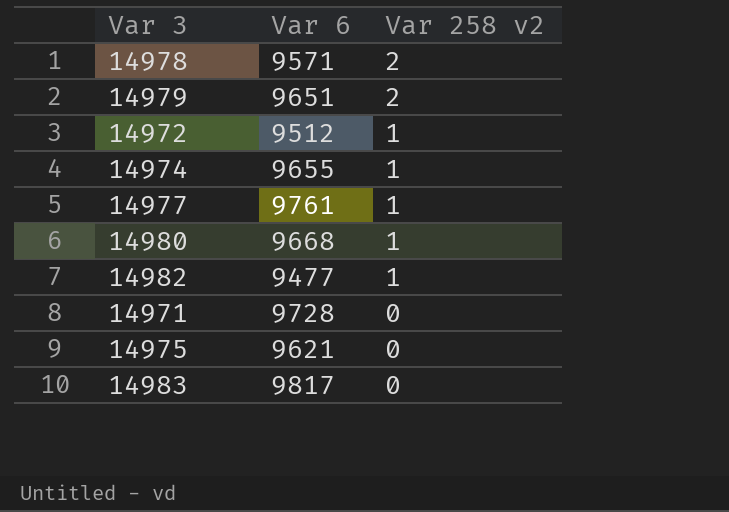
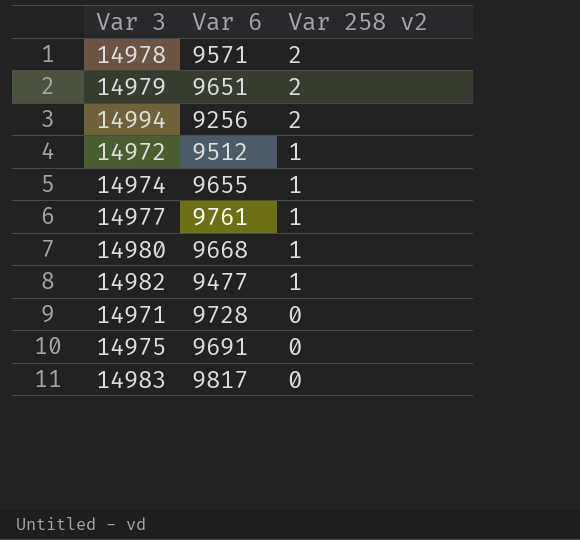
row 14994: none -> 9256 | 2
14975 | Var 6: 9621 -> 9691

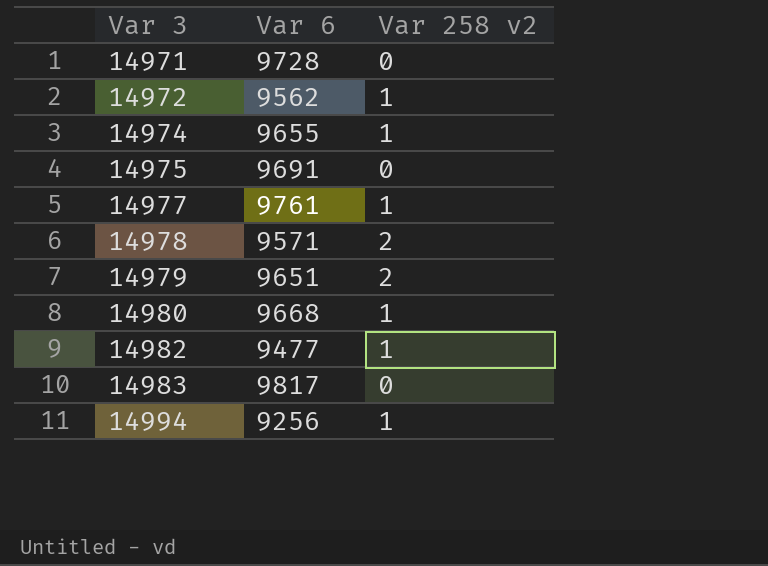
row order: Var 258 v2 descending -> Var 3 ascending
14972 | Var 6: 9512 -> 9562
14994 | Var 258 v2: 2 -> 1

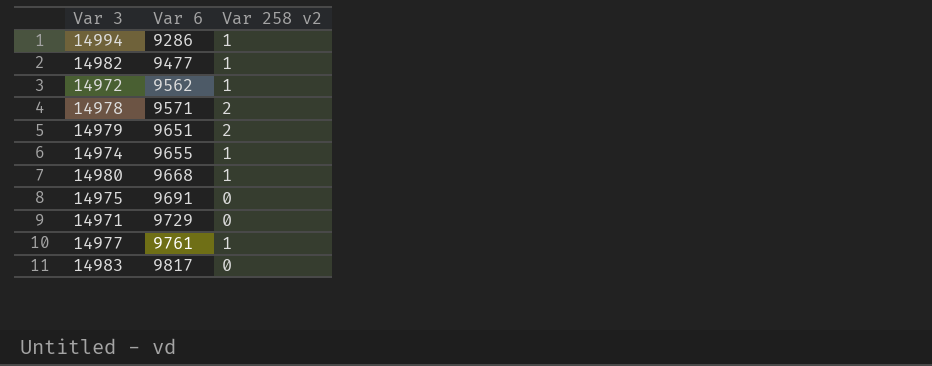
row order: Var 3 ascending -> Var 6 ascending
14994 | Var 6: 9256 -> 9286
14971 | Var 6: 9728 -> 9729

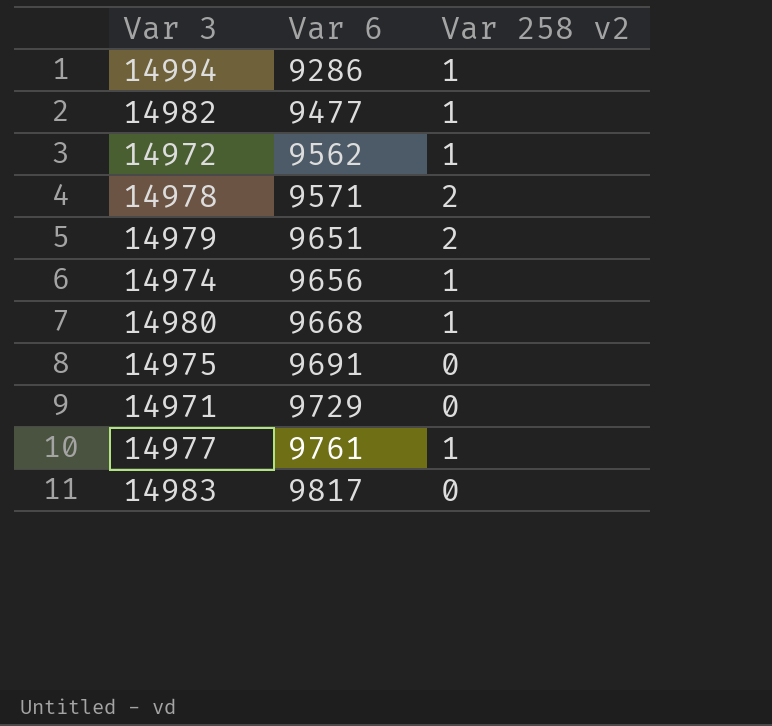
14974 | Var 6: 9655 -> 9656

